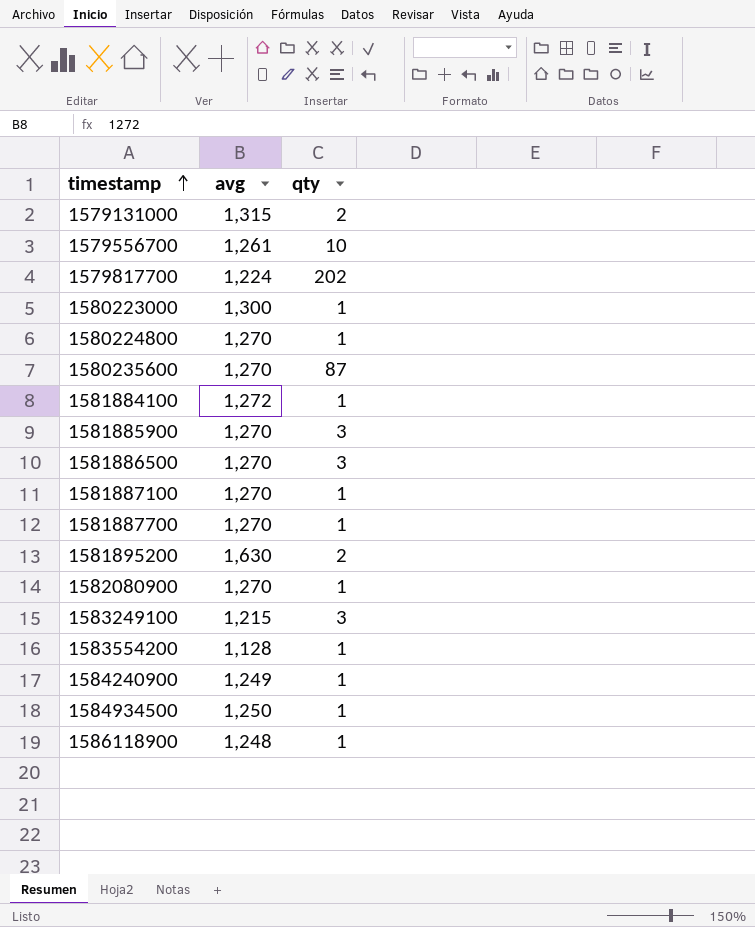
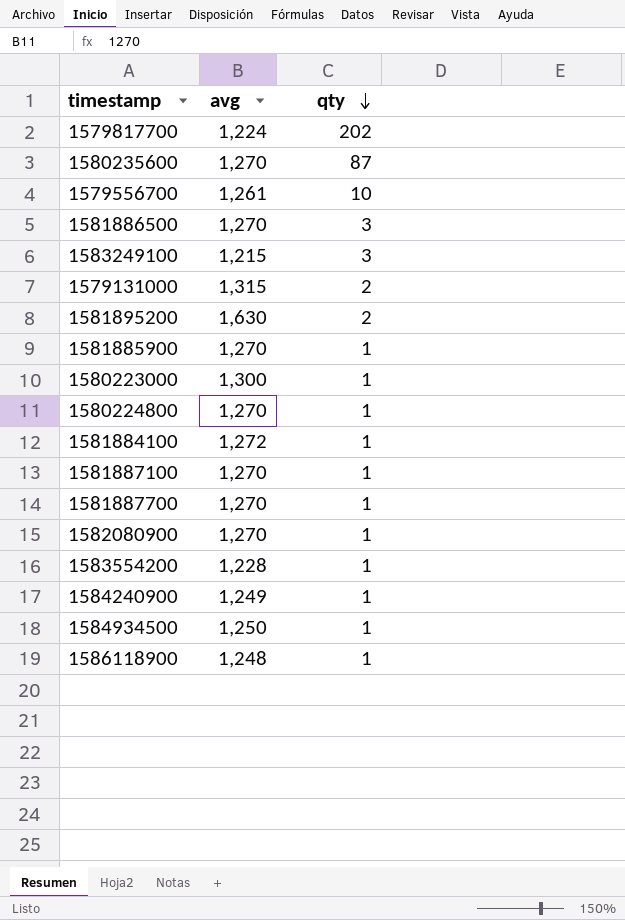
row order: timestamp ascending -> qty descending
1581885900 | qty: 3 -> 1
1583554200 | avg: 1,128 -> 1,228

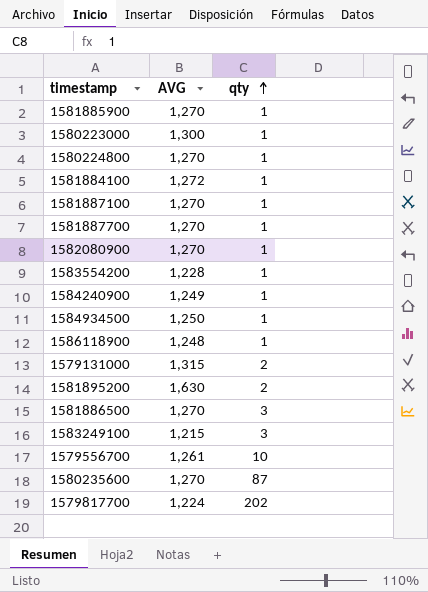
row order: qty descending -> qty ascending
column name: avg -> AVG

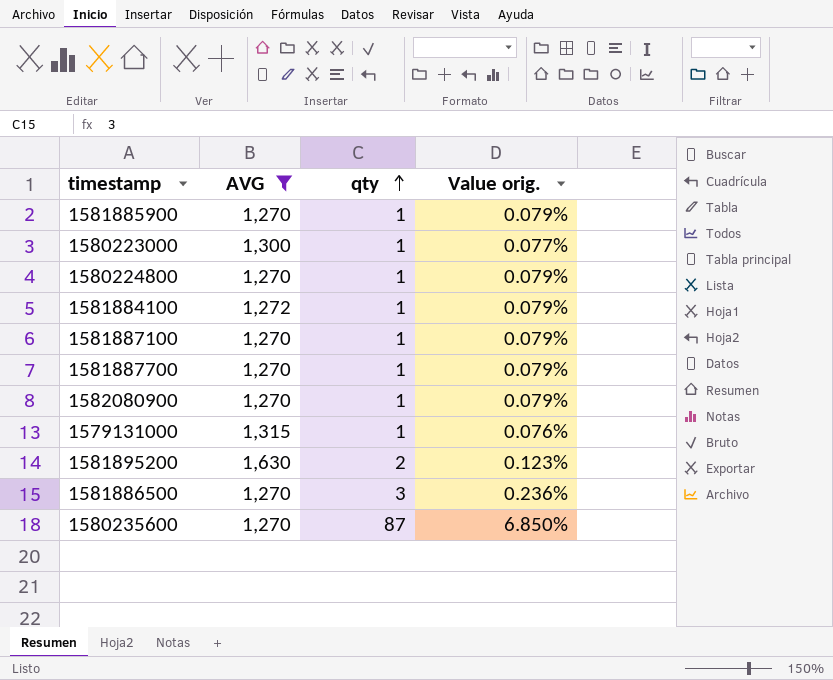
filter: none -> AVG >= 1,270
column Value orig. | formula: none -> [qty] / [AVG]
1579131000 | qty: 2 -> 1

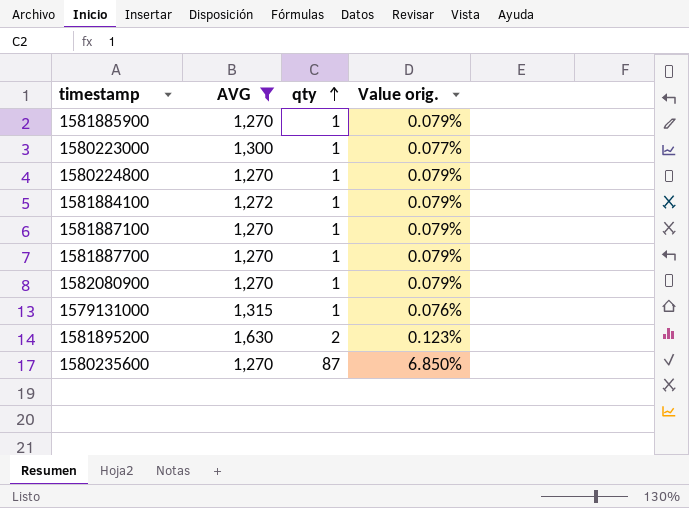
row 1581886500: 1,270 | 3 | 0.236% -> none

